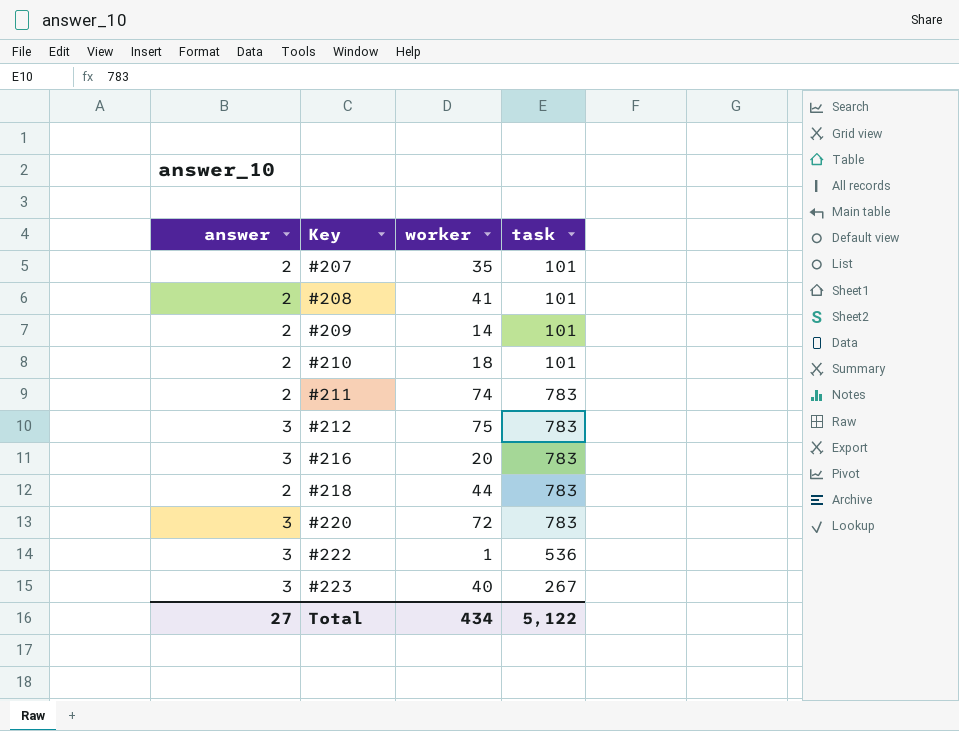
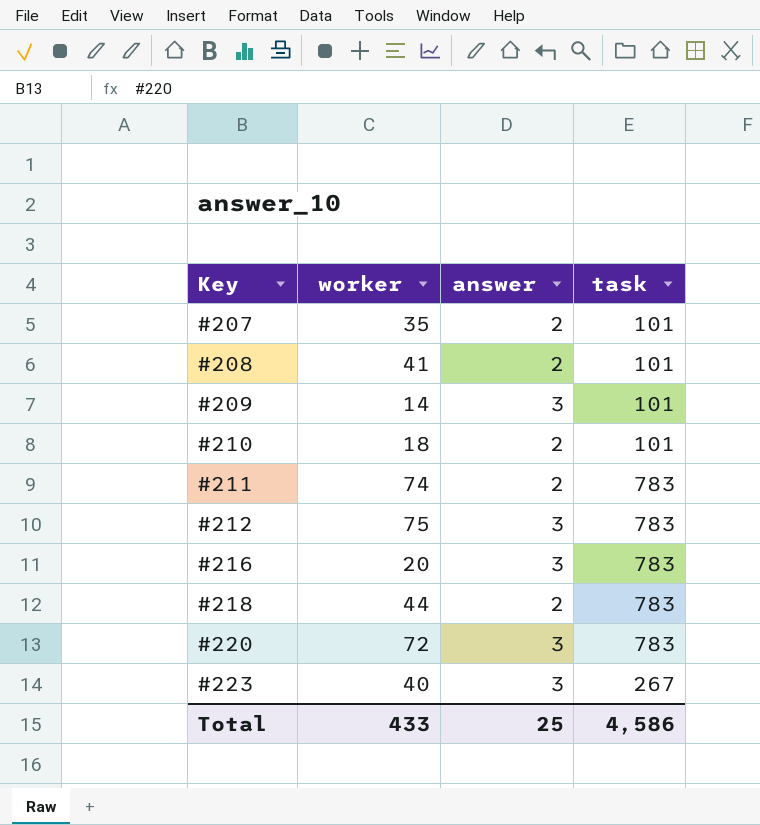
column answer | position: 1 -> 3
row #222: 3 | 1 | 536 -> none
#209 | answer: 2 -> 3
Total | worker: 434 -> 433
Total | answer: 27 -> 25
Total | task: 5,122 -> 4,586

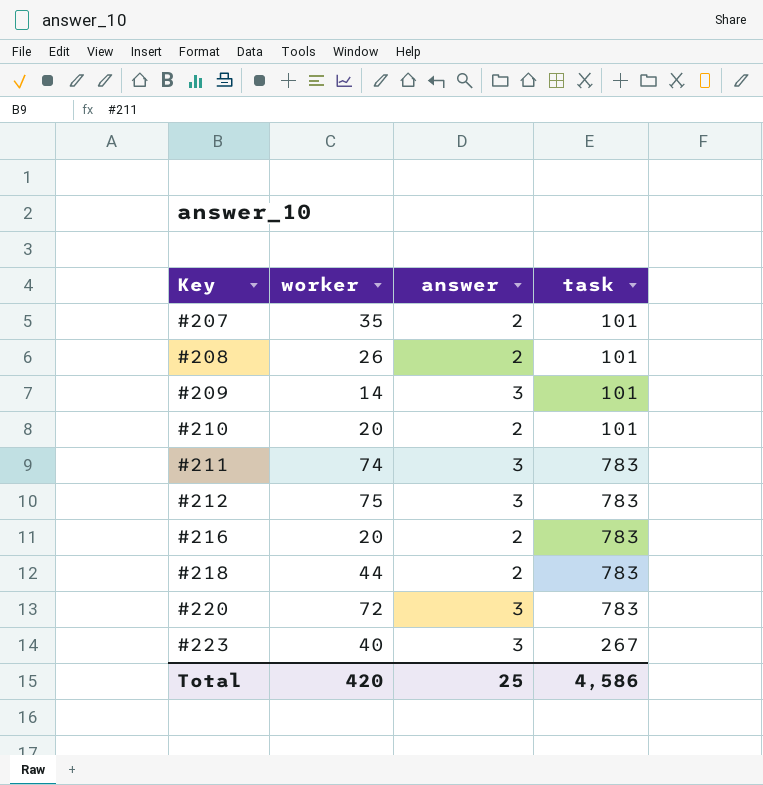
#208 | worker: 41 -> 26
#210 | worker: 18 -> 20
#211 | answer: 2 -> 3
#216 | answer: 3 -> 2
Total | worker: 433 -> 420

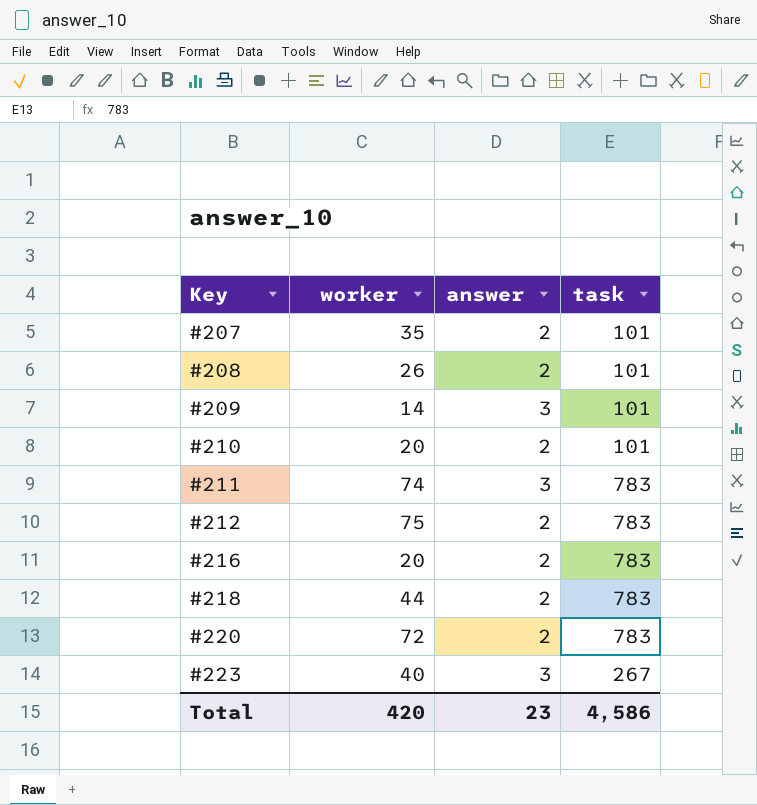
#212 | answer: 3 -> 2
#220 | answer: 3 -> 2
Total | answer: 25 -> 23

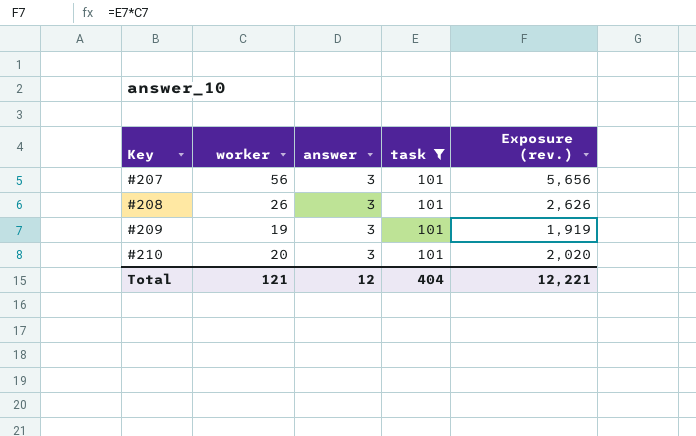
filter: none -> task = 101
column Exposure (rev.) | formula: none -> [worker] * [task]
#207 | worker: 35 -> 56
#207 | answer: 2 -> 3
#208 | answer: 2 -> 3
#209 | worker: 14 -> 19
#210 | answer: 2 -> 3
Total | worker: 420 -> 121
Total | answer: 23 -> 12
Total | task: 4,586 -> 404

